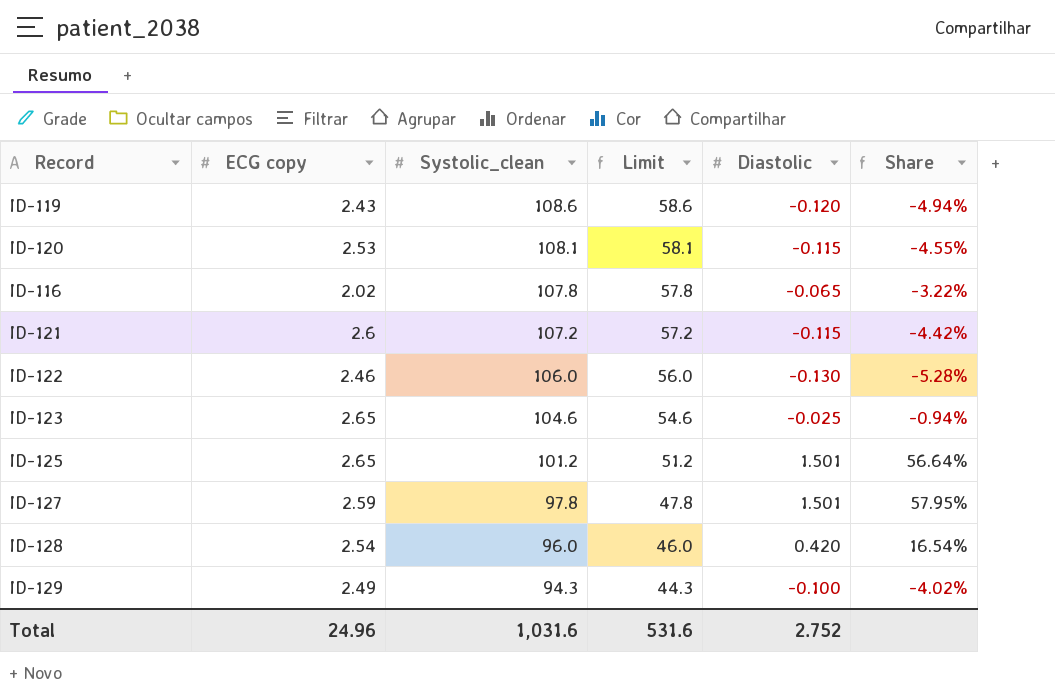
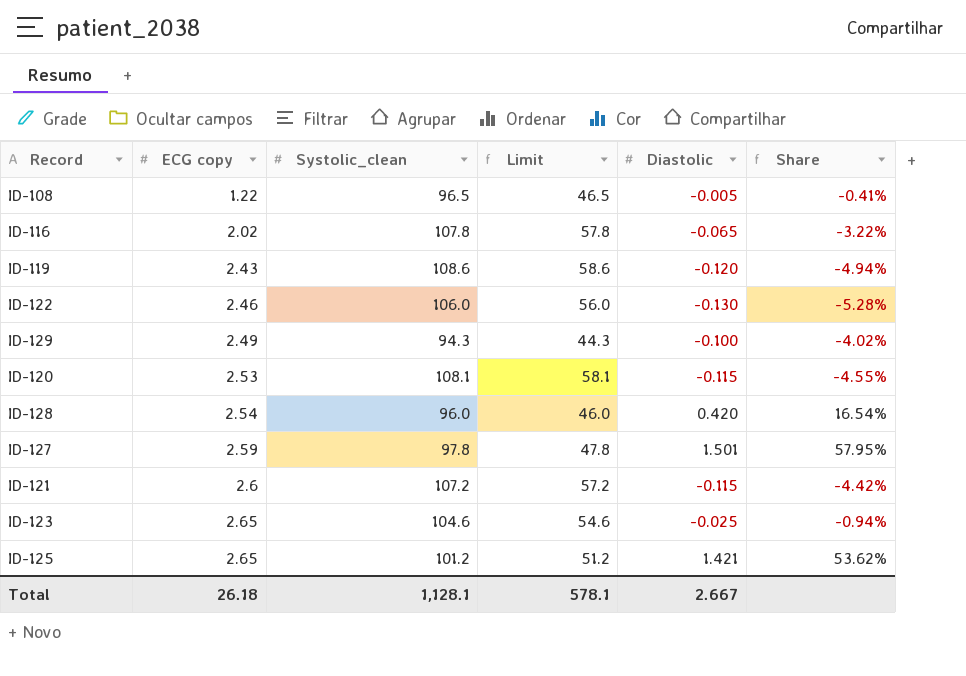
row order: Systolic_clean descending -> ECG copy ascending
row ID-108: none -> 1.22 | 96.5 | 46.5 | -0.005 | -0.41%
ID-125 | Diastolic: 1.501 -> 1.421
ID-125 | Share: 56.64% -> 53.62%
Total | ECG copy: 24.96 -> 26.18
Total | Systolic_clean: 1,031.6 -> 1,128.1
Total | Limit: 531.6 -> 578.1
Total | Diastolic: 2.752 -> 2.667

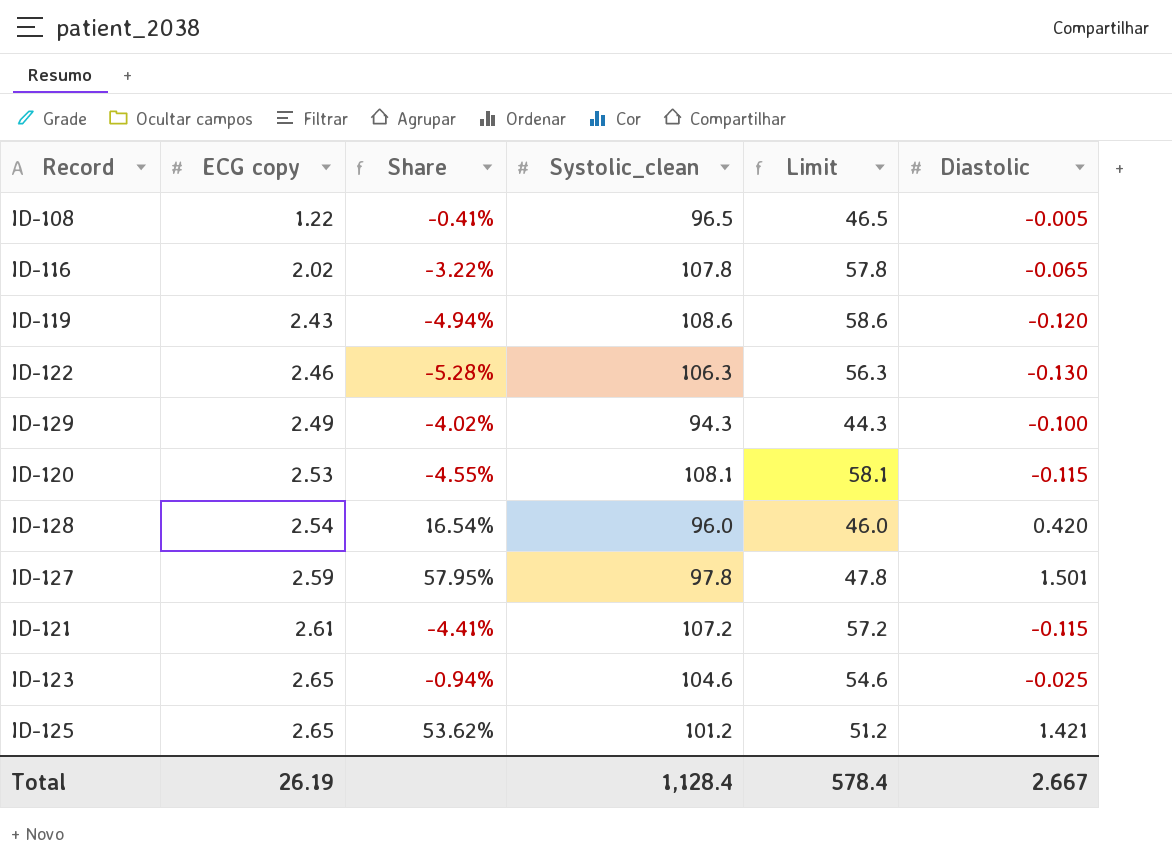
column Share | position: 6 -> 3
ID-122 | Systolic_clean: 106.0 -> 106.3
ID-122 | Limit: 56.0 -> 56.3
ID-121 | ECG copy: 2.6 -> 2.61
ID-121 | Share: -4.42% -> -4.41%
Total | ECG copy: 26.18 -> 26.19
Total | Systolic_clean: 1,128.1 -> 1,128.4
Total | Limit: 578.1 -> 578.4

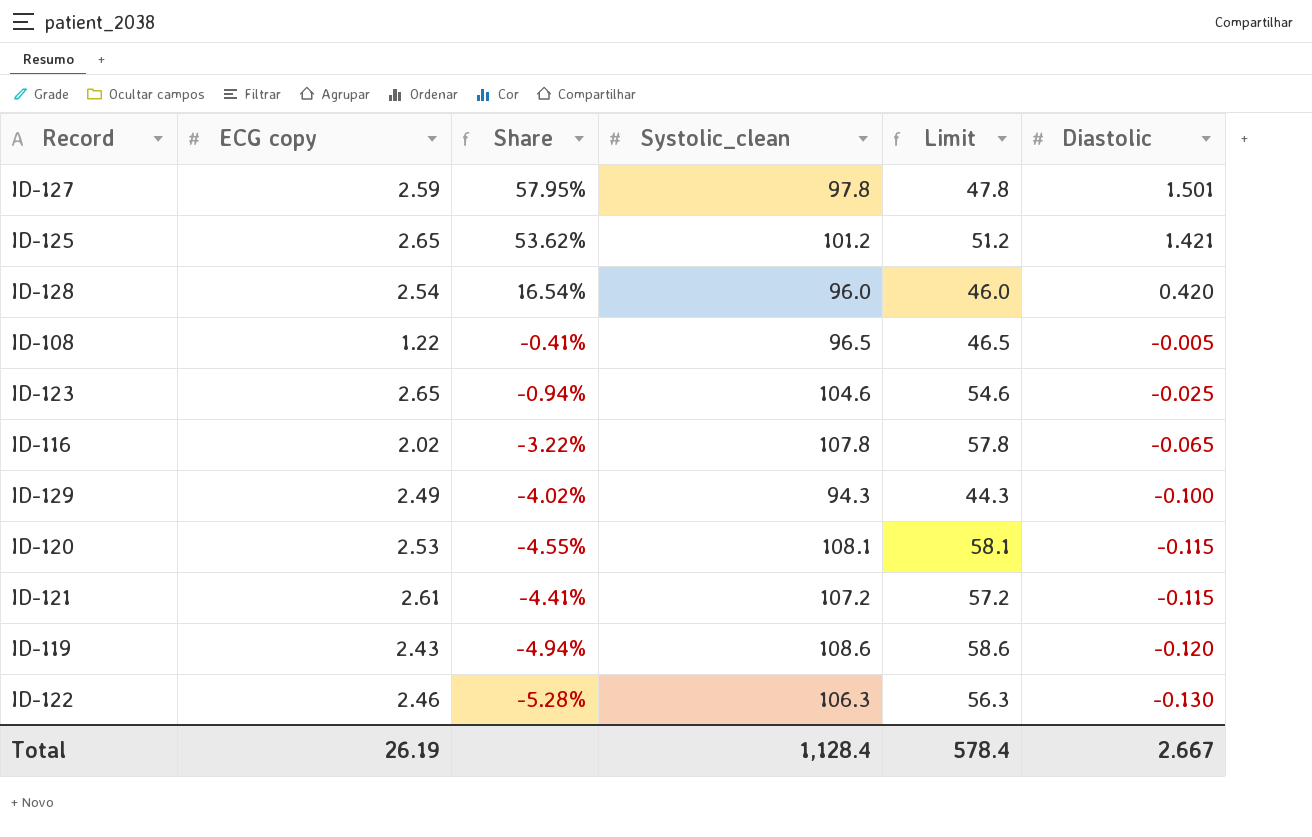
row order: ECG copy ascending -> Diastolic descending

